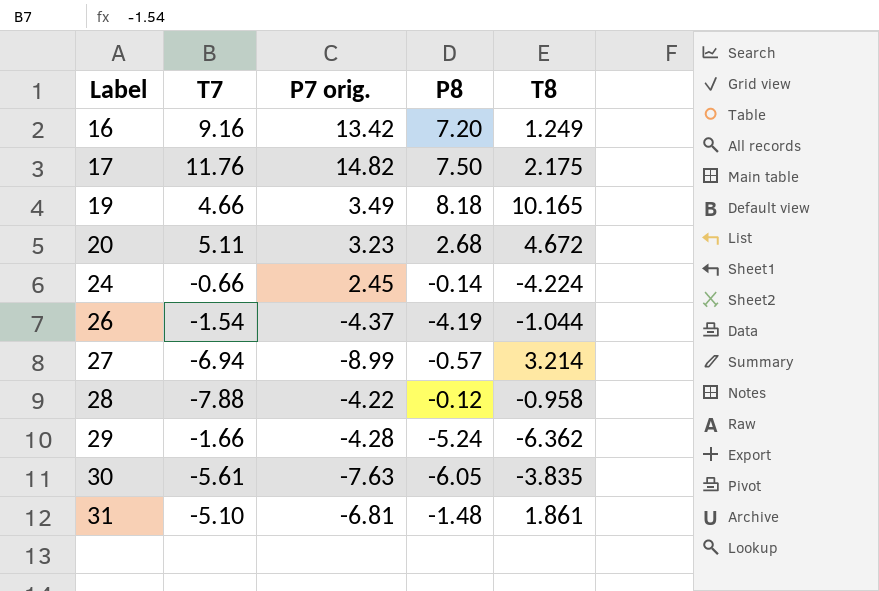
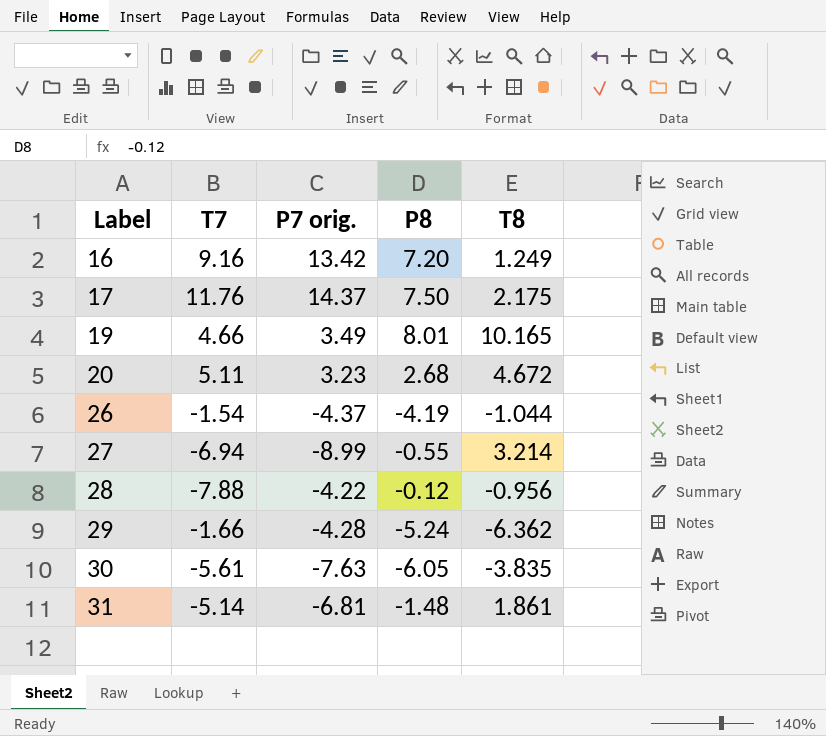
row 24: -0.66 | 2.45 | -0.14 | -4.224 -> none
17 | P7 orig.: 14.82 -> 14.37
19 | P8: 8.18 -> 8.01
27 | P8: -0.57 -> -0.55
28 | T8: -0.958 -> -0.956
31 | T7: -5.10 -> -5.14

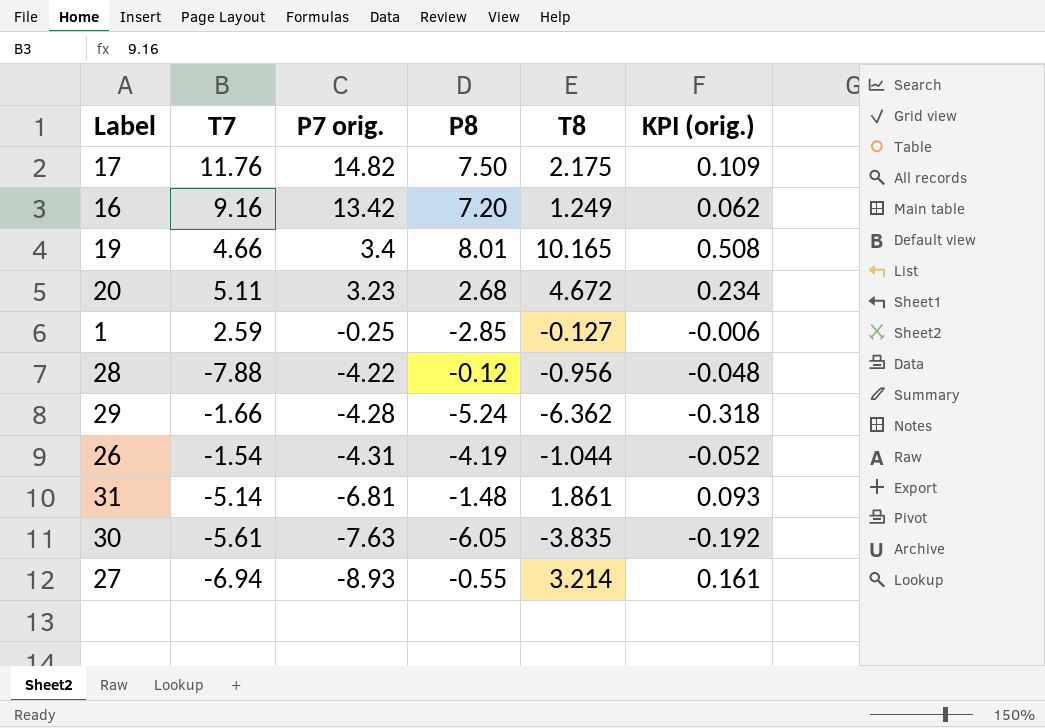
row order: Label ascending -> P7 orig. descending
column KPI (orig.) | formula: none -> [T8] * 0.05
17 | P7 orig.: 14.37 -> 14.82
19 | P7 orig.: 3.49 -> 3.4
row 1: none -> 2.59 | -0.25 | -2.85 | -0.127 | -0.006
26 | P7 orig.: -4.37 -> -4.31
27 | P7 orig.: -8.99 -> -8.93

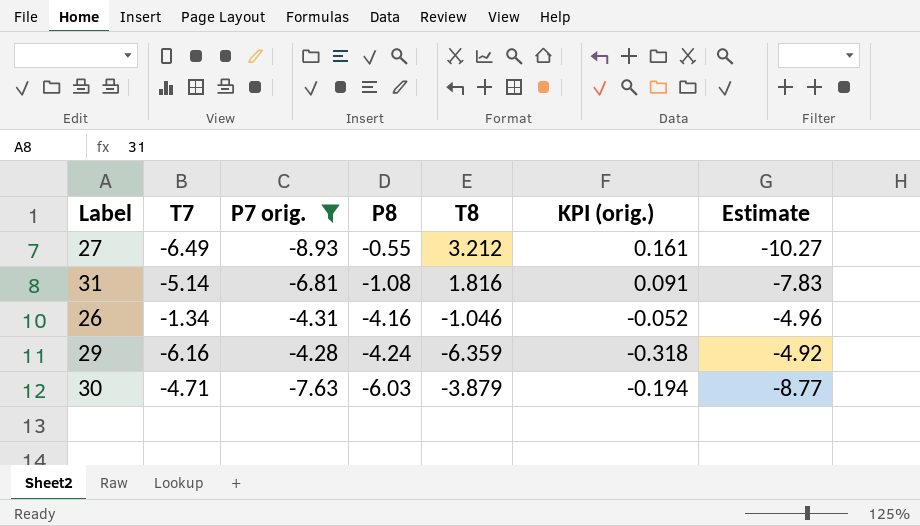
filter: none -> P7 orig. <= -4.28
row order: P7 orig. descending -> P8 descending
column Estimate | formula: none -> [P7 orig.] * 1.15
27 | T7: -6.94 -> -6.49
27 | T8: 3.214 -> 3.212
31 | P8: -1.48 -> -1.08
31 | T8: 1.861 -> 1.816
31 | KPI (orig.): 0.093 -> 0.091
26 | T7: -1.54 -> -1.34
26 | P8: -4.19 -> -4.16
26 | T8: -1.044 -> -1.046
29 | T7: -1.66 -> -6.16
29 | P8: -5.24 -> -4.24
29 | T8: -6.362 -> -6.359
30 | T7: -5.61 -> -4.71
30 | P8: -6.05 -> -6.03
30 | T8: -3.835 -> -3.879
30 | KPI (orig.): -0.192 -> -0.194

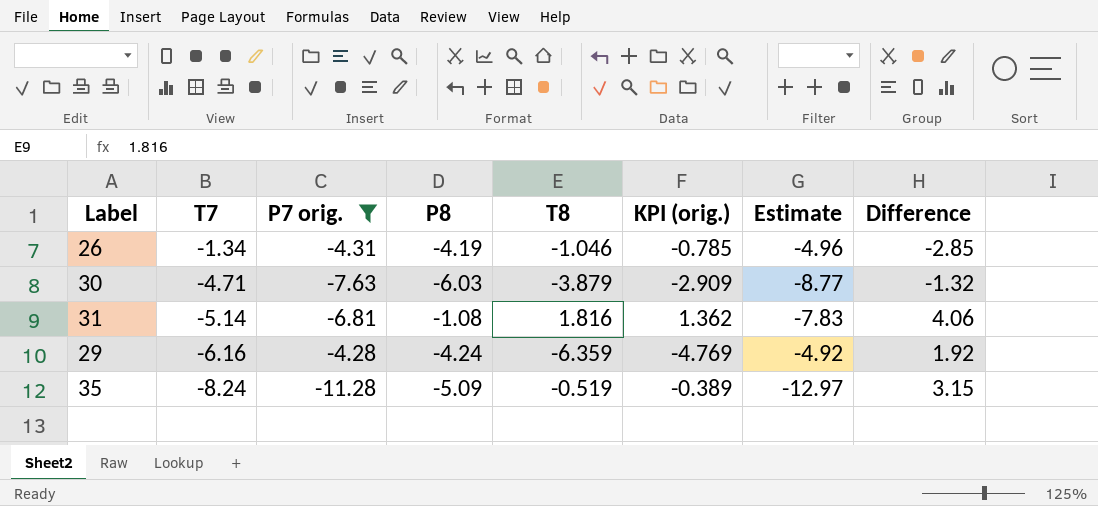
row order: P8 descending -> T7 descending
column KPI (orig.) | formula: [T8] * 0.05 -> [T8] * 0.75
column Difference | formula: none -> [P8] - [T7]
row 27: -6.49 | -8.93 | -0.55 | 3.212 | 0.161 | -10.27 -> none
26 | P8: -4.16 -> -4.19
row 35: none -> -8.24 | -11.28 | -5.09 | -0.519 | -0.389 | -12.97 | 3.15

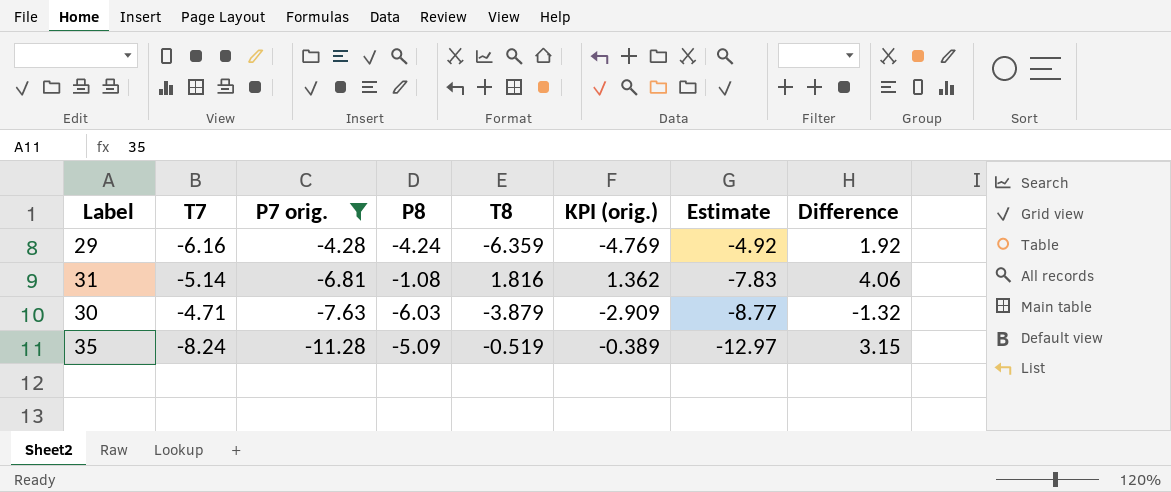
row order: T7 descending -> P7 orig. descending
row 26: -1.34 | -4.31 | -4.19 | -1.046 | -0.785 | -4.96 | -2.85 -> none

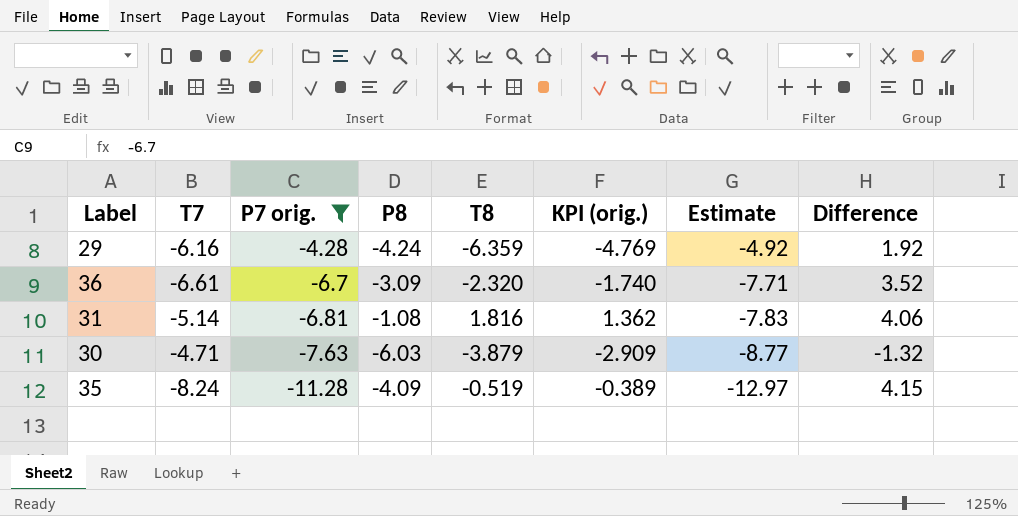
row 36: none -> -6.61 | -6.7 | -3.09 | -2.320 | -1.740 | -7.71 | 3.52
35 | P8: -5.09 -> -4.09
35 | Difference: 3.15 -> 4.15

